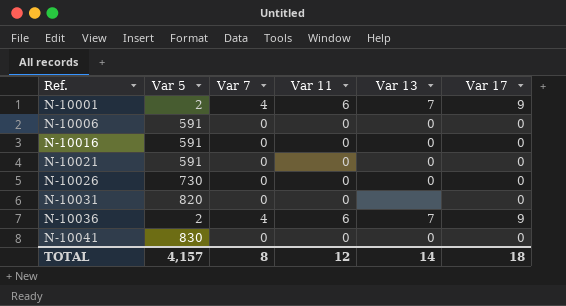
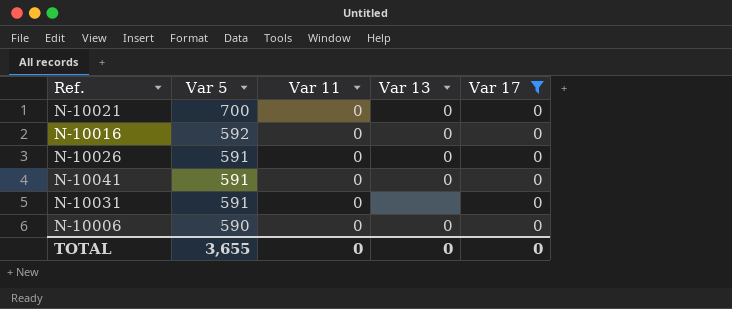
filter: none -> Var 17 = 0
row order: Ref. ascending -> Var 5 descending
column Var 7 | position: 3 -> none
N-10021 | Var 5: 591 -> 700
N-10016 | Var 5: 591 -> 592
N-10026 | Var 5: 730 -> 591
N-10041 | Var 5: 830 -> 591
N-10031 | Var 5: 820 -> 591
N-10006 | Var 5: 591 -> 590
TOTAL | Var 5: 4,157 -> 3,655
TOTAL | Var 11: 12 -> 0
TOTAL | Var 13: 14 -> 0
TOTAL | Var 17: 18 -> 0

